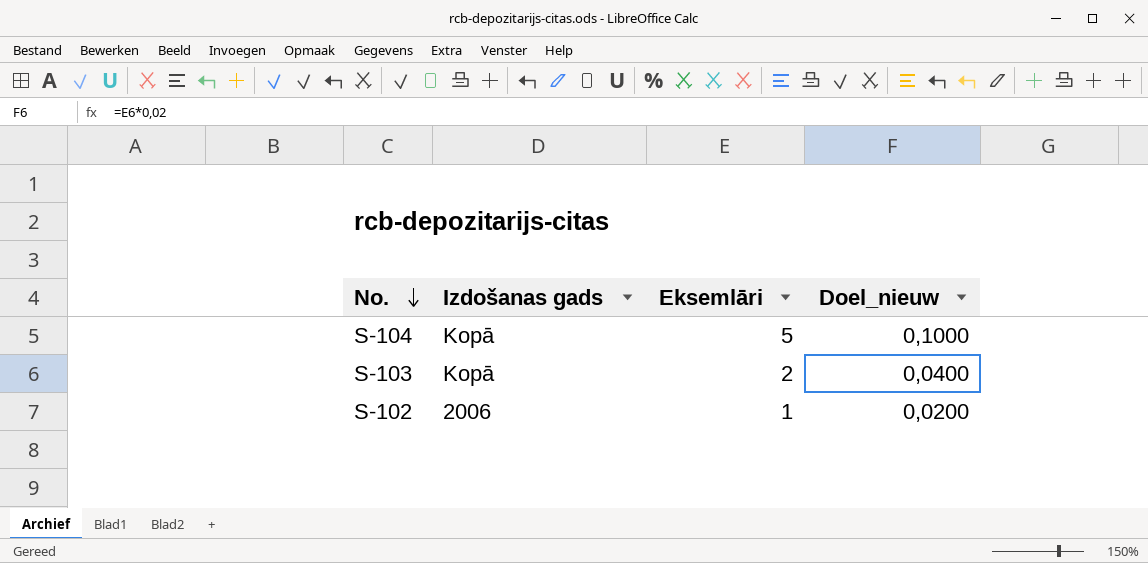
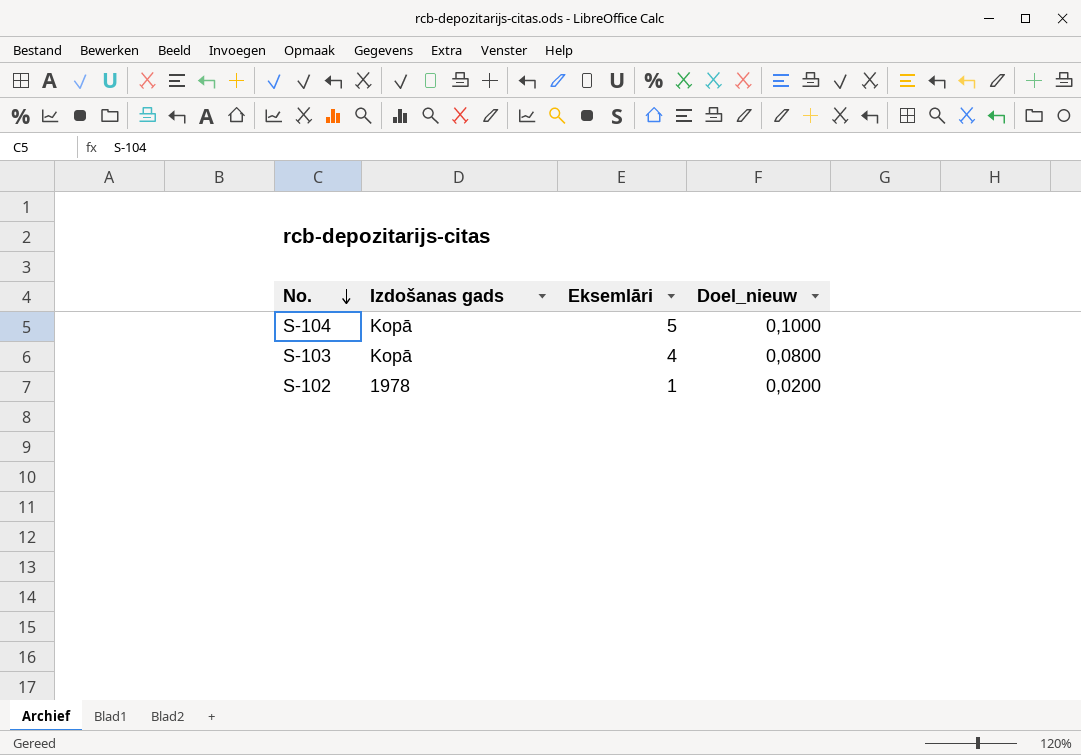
S-103 | Eksemlāri: 2 -> 4
S-103 | Doel_nieuw: 0,0400 -> 0,0800
S-102 | Izdošanas gads: 2006 -> 1978

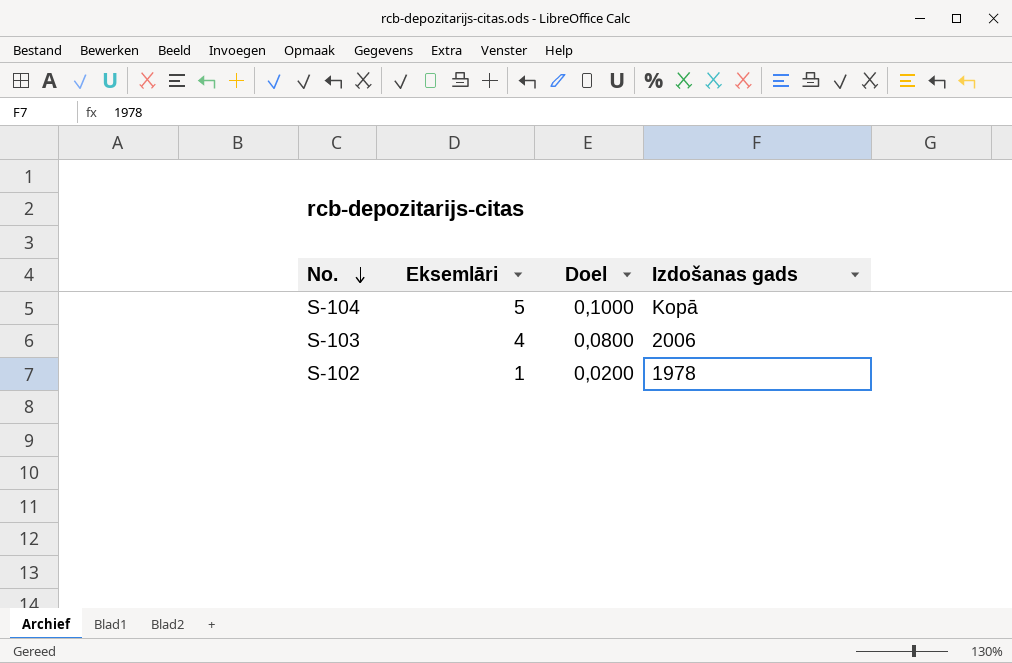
column name: Doel_nieuw -> Doel
column Izdošanas gads | position: 2 -> 4
S-103 | Izdošanas gads: Kopā -> 2006

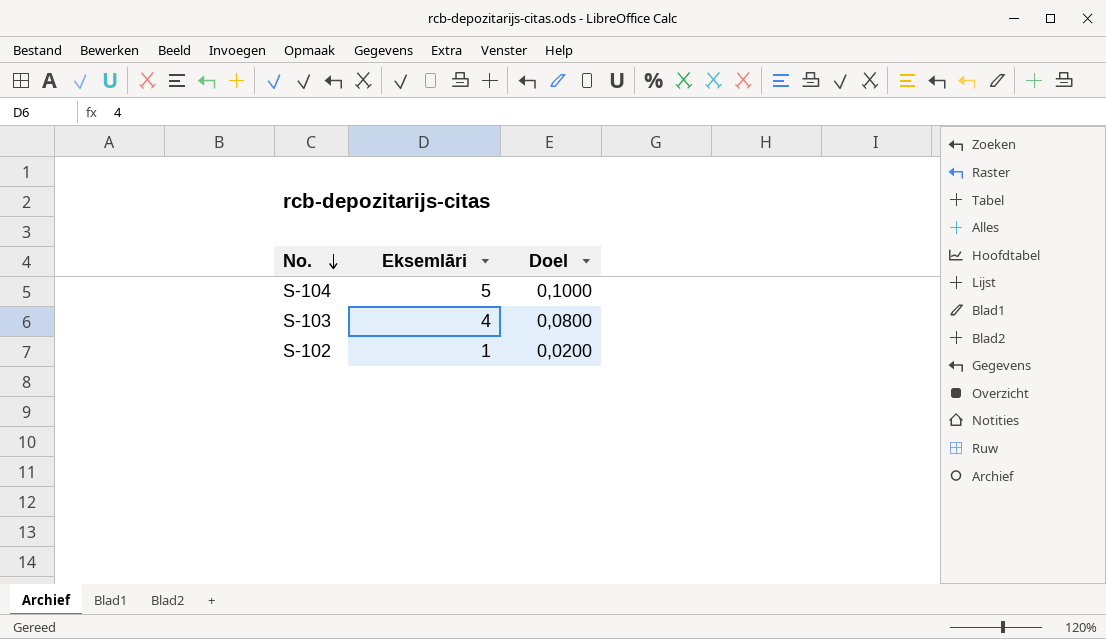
column Izdošanas gads | position: 4 -> none

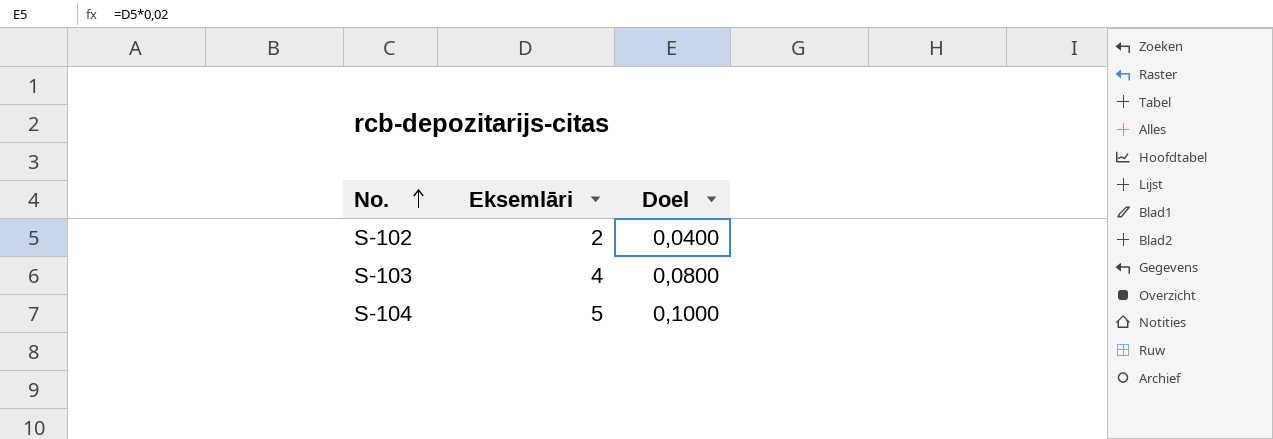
row order: No. descending -> No. ascending
S-102 | Eksemlāri: 1 -> 2
S-102 | Doel: 0,0200 -> 0,0400

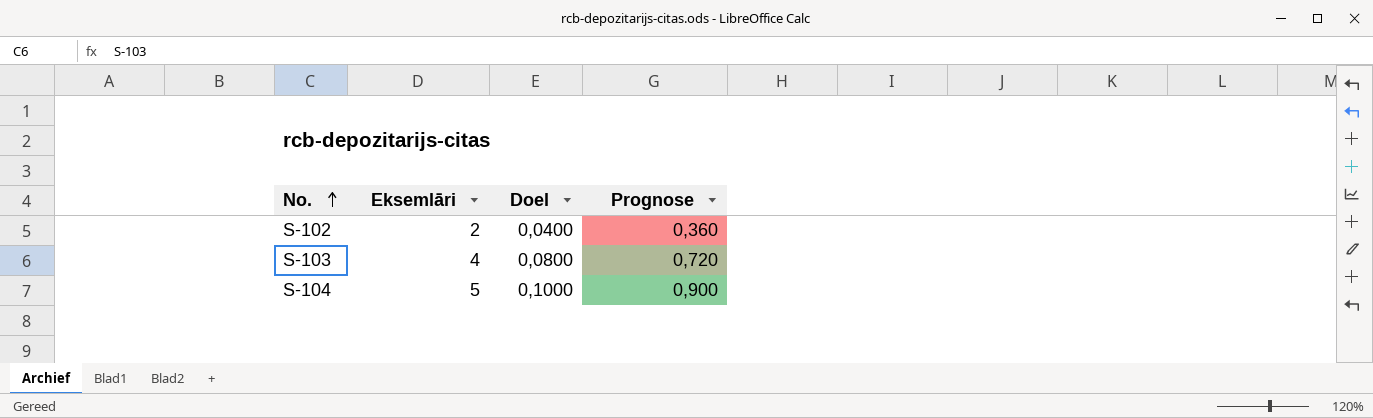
column Prognose | formula: none -> [Eksemlāri] * 0,18

